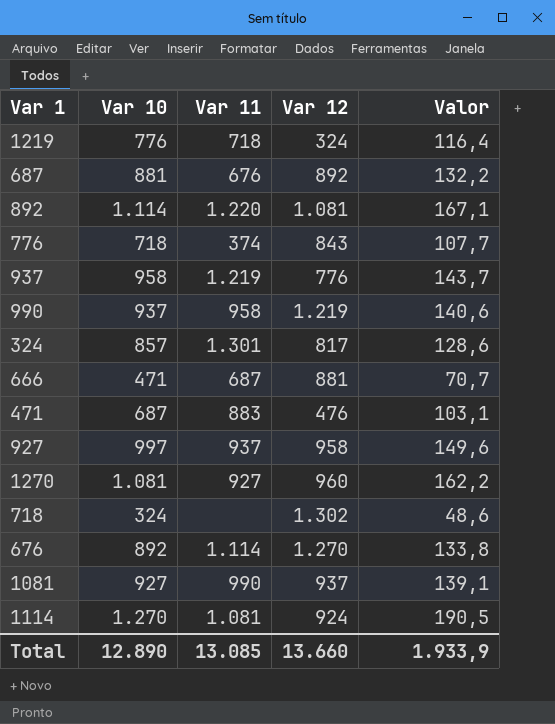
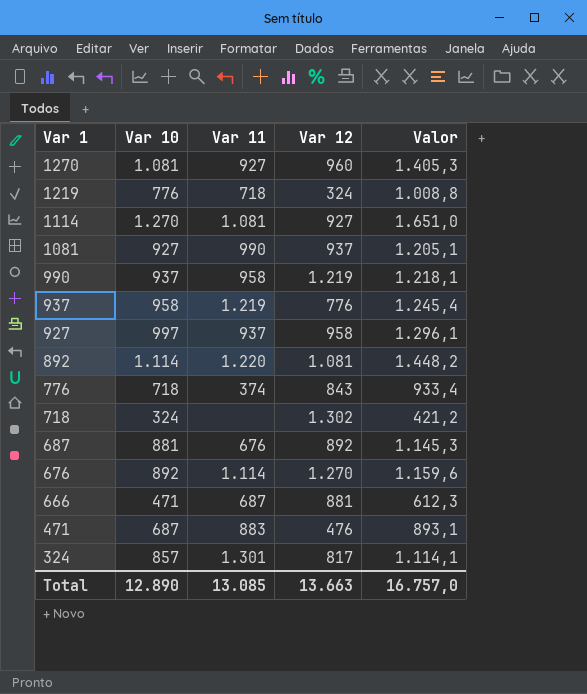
row order: none -> Var 1 descending
column Valor | formula: [Var 10] * 0,15 -> [Var 10] * 1,3
1114 | Var 12: 924 -> 927
Total | Var 12: 13.660 -> 13.663
Total | Valor: 1.933,9 -> 16.757,0

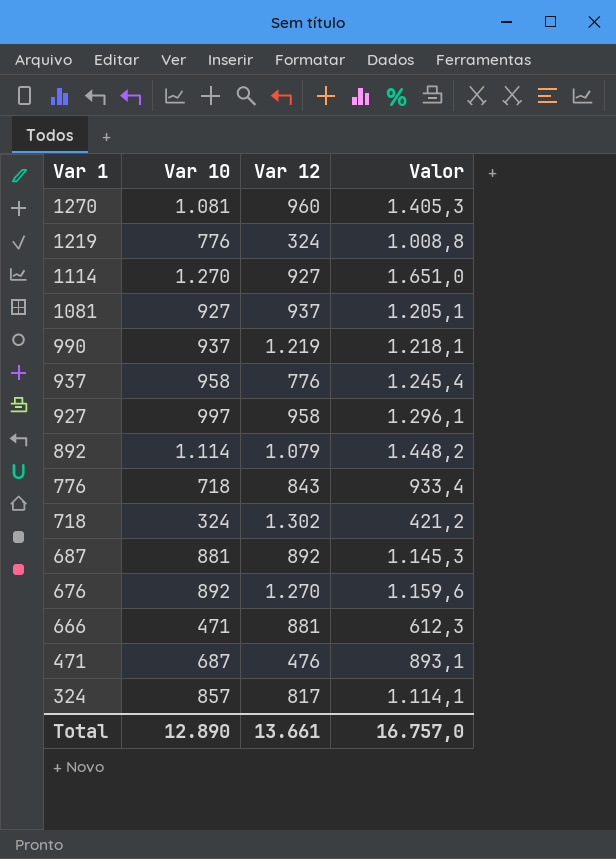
column Var 11 | position: 3 -> none
892 | Var 12: 1.081 -> 1.079
Total | Var 12: 13.663 -> 13.661

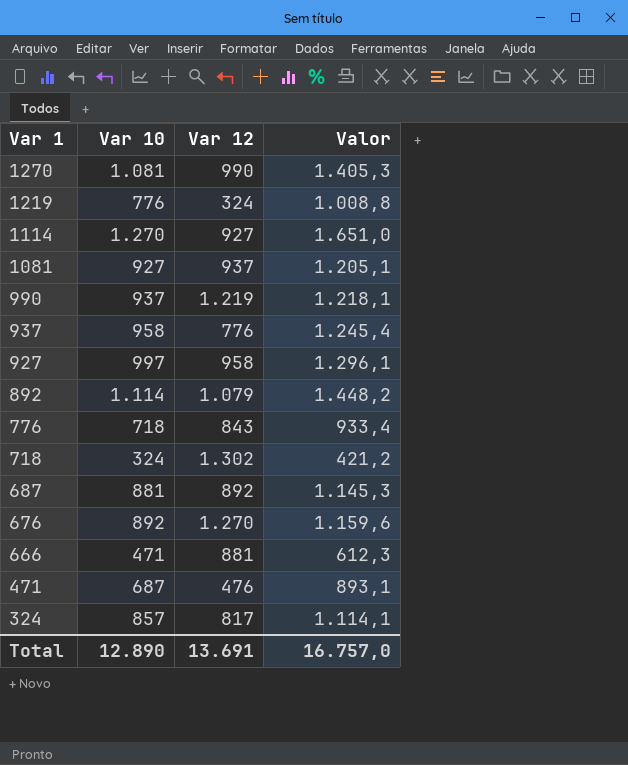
1270 | Var 12: 960 -> 990
Total | Var 12: 13.661 -> 13.691

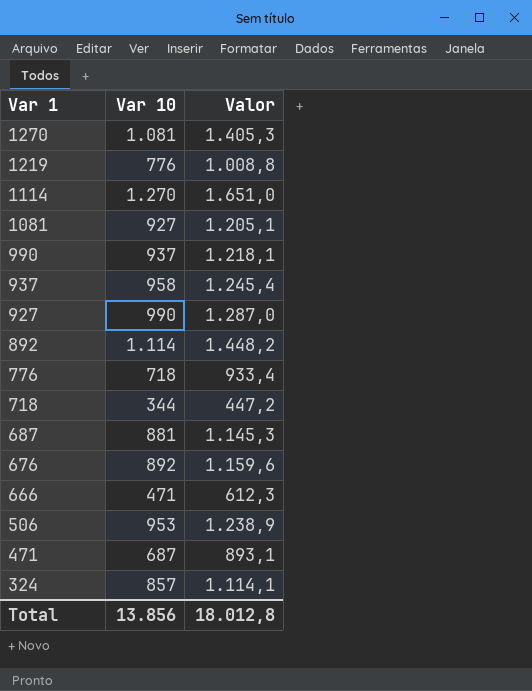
column Var 12 | position: 3 -> none
927 | Var 10: 997 -> 990
927 | Valor: 1.296,1 -> 1.287,0
718 | Var 10: 324 -> 344
718 | Valor: 421,2 -> 447,2
row 506: none -> 953 | 1.238,9
Total | Var 10: 12.890 -> 13.856
Total | Valor: 16.757,0 -> 18.012,8

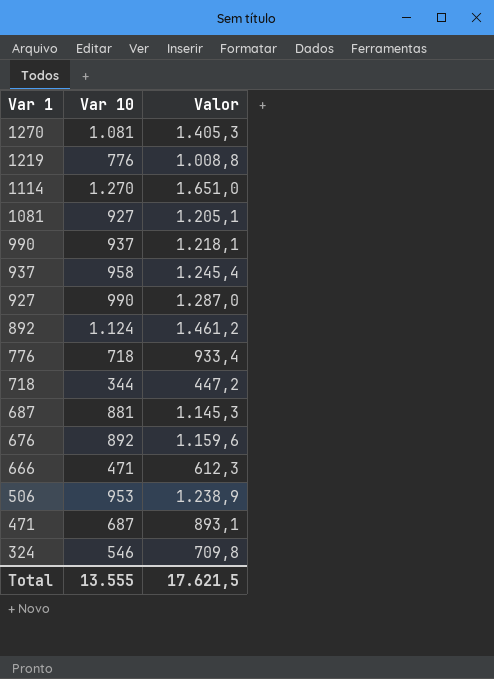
892 | Var 10: 1.114 -> 1.124
892 | Valor: 1.448,2 -> 1.461,2
324 | Var 10: 857 -> 546
324 | Valor: 1.114,1 -> 709,8
Total | Var 10: 13.856 -> 13.555
Total | Valor: 18.012,8 -> 17.621,5

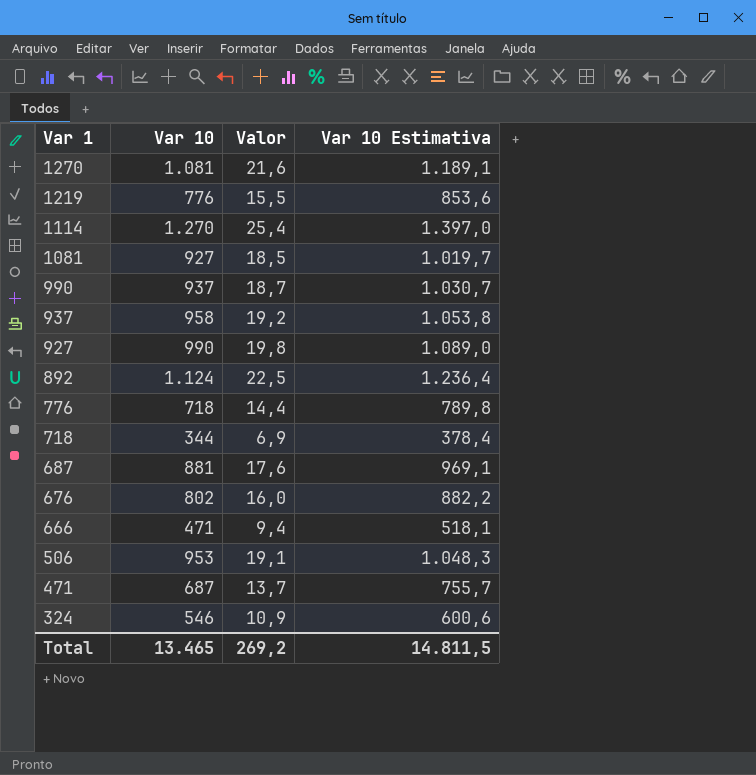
column Valor | formula: [Var 10] * 1,3 -> [Var 10] * 0,02
column Var 10 Estimativa | formula: none -> [Var 10] * 1,1
676 | Var 10: 892 -> 802
Total | Var 10: 13.555 -> 13.465
Total | Valor: 17.621,5 -> 269,2

